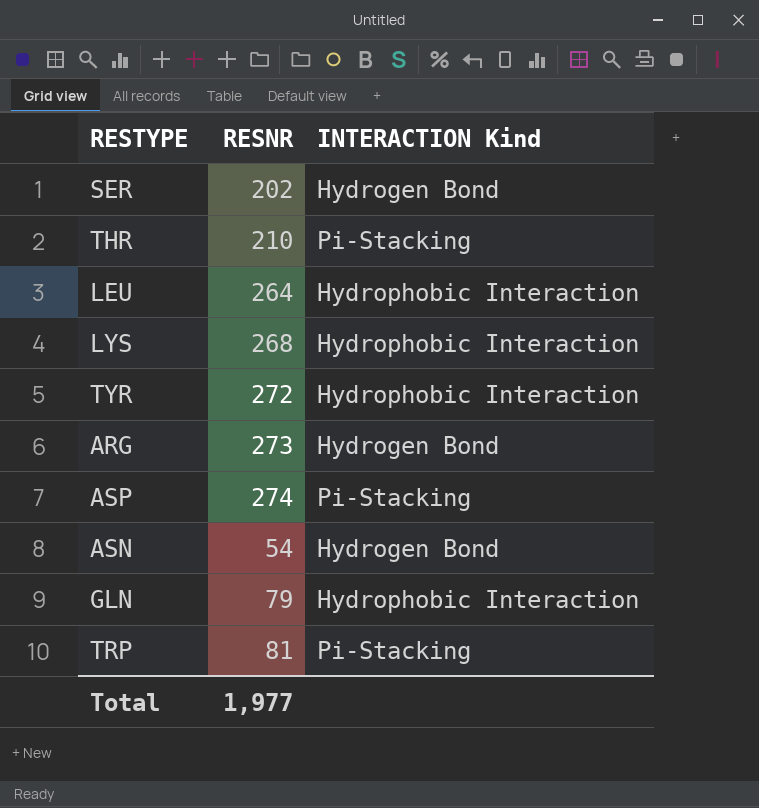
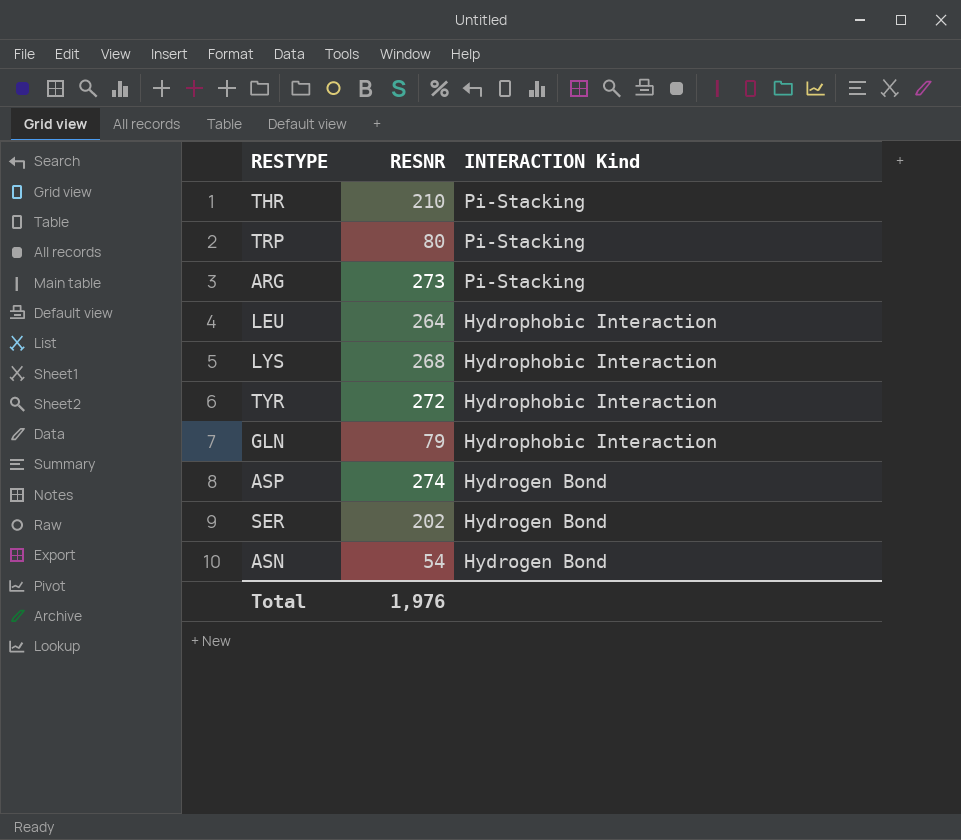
row order: none -> INTERACTION Kind descending
TRP | RESNR: 81 -> 80
ARG | INTERACTION Kind: Hydrogen Bond -> Pi-Stacking
ASP | INTERACTION Kind: Pi-Stacking -> Hydrogen Bond
Total | RESNR: 1,977 -> 1,976

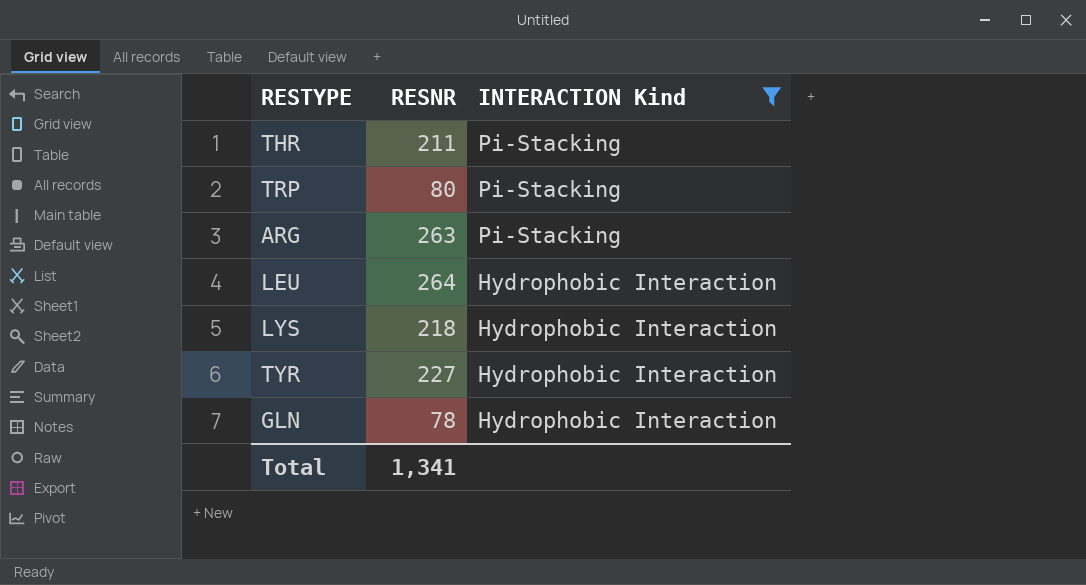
filter: none -> INTERACTION Kind != Hydrogen Bond
THR | RESNR: 210 -> 211
ARG | RESNR: 273 -> 263
LYS | RESNR: 268 -> 218
TYR | RESNR: 272 -> 227
GLN | RESNR: 79 -> 78
Total | RESNR: 1,976 -> 1,341

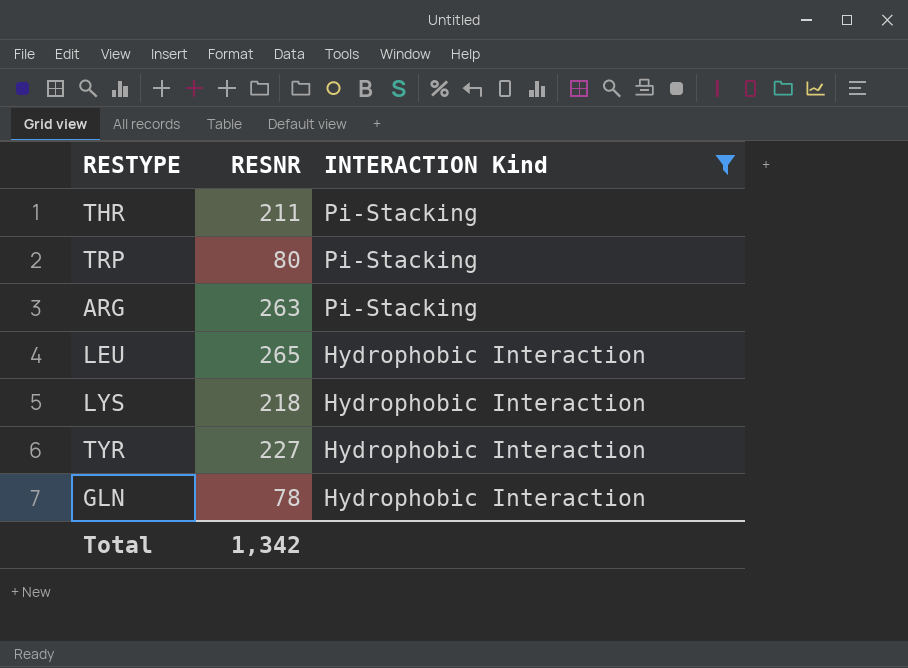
LEU | RESNR: 264 -> 265
Total | RESNR: 1,341 -> 1,342

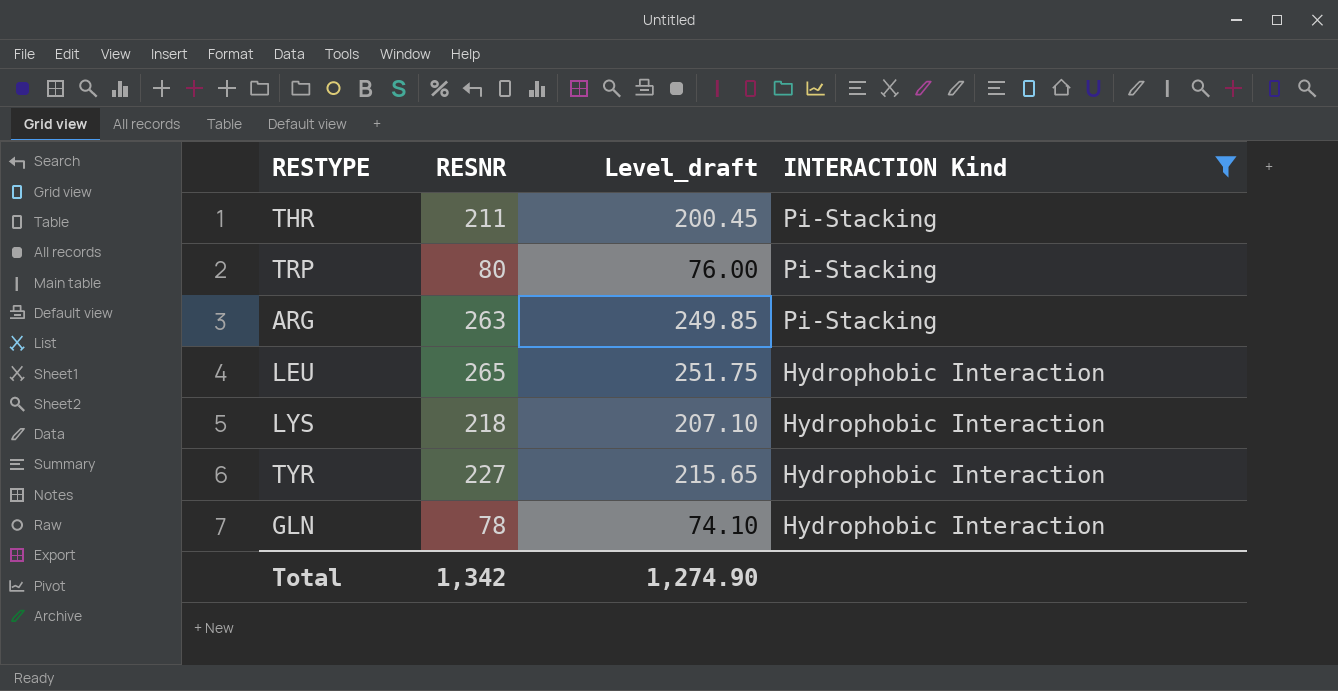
column Level_draft | formula: none -> [RESNR] * 0.95

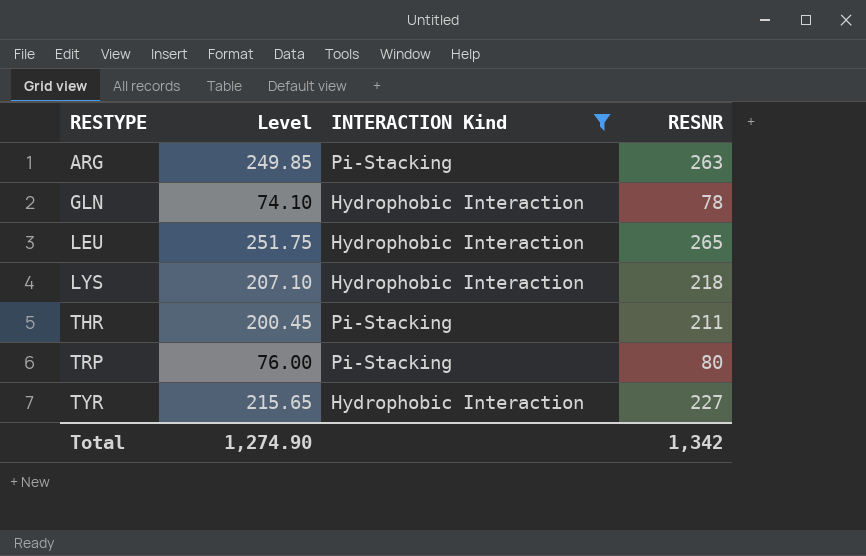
row order: INTERACTION Kind descending -> RESTYPE ascending
column name: Level_draft -> Level
column RESNR | position: 2 -> 4

